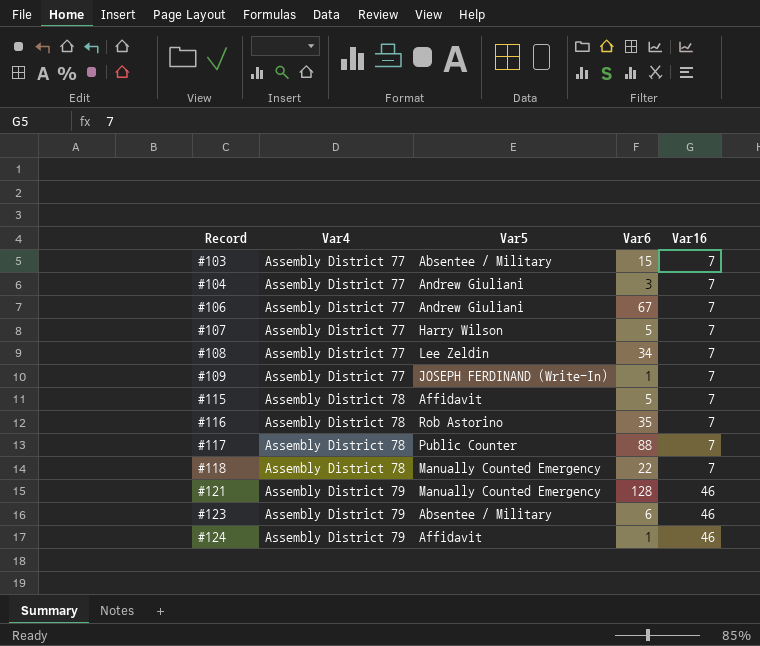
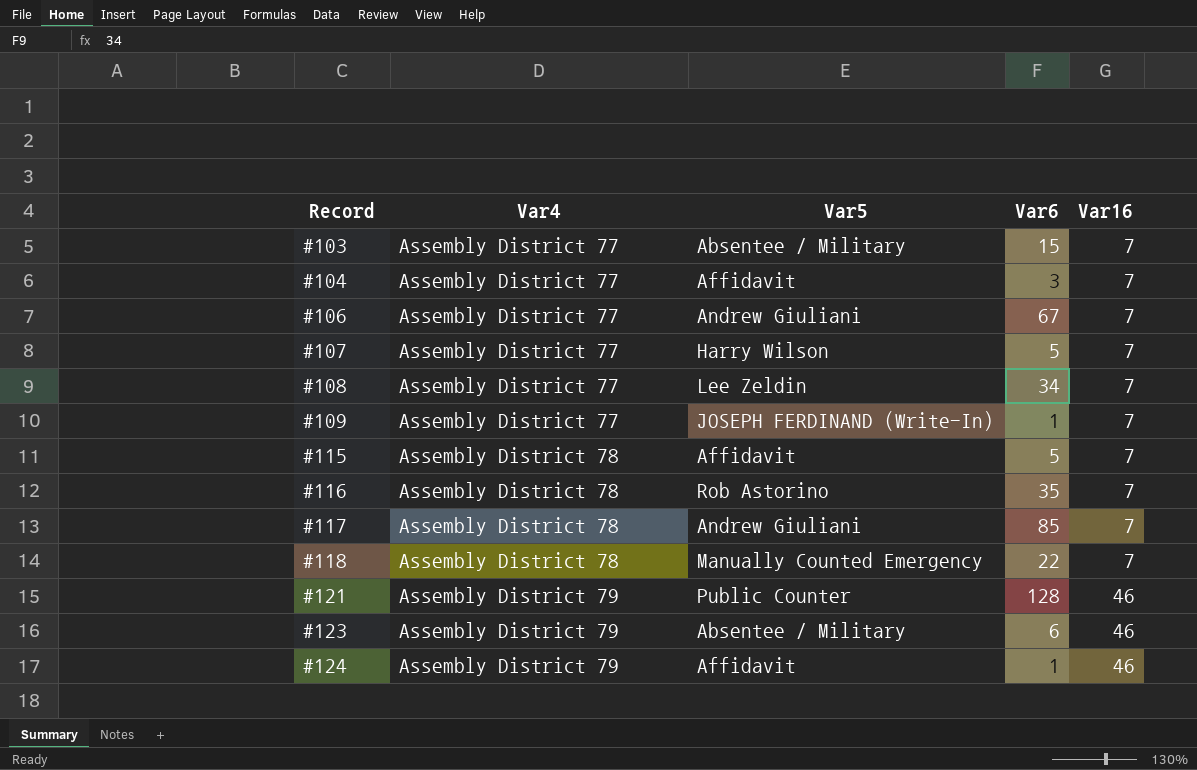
#104 | Var5: Andrew Giuliani -> Affidavit
#117 | Var5: Public Counter -> Andrew Giuliani
#117 | Var6: 88 -> 85
#121 | Var5: Manually Counted Emergency -> Public Counter

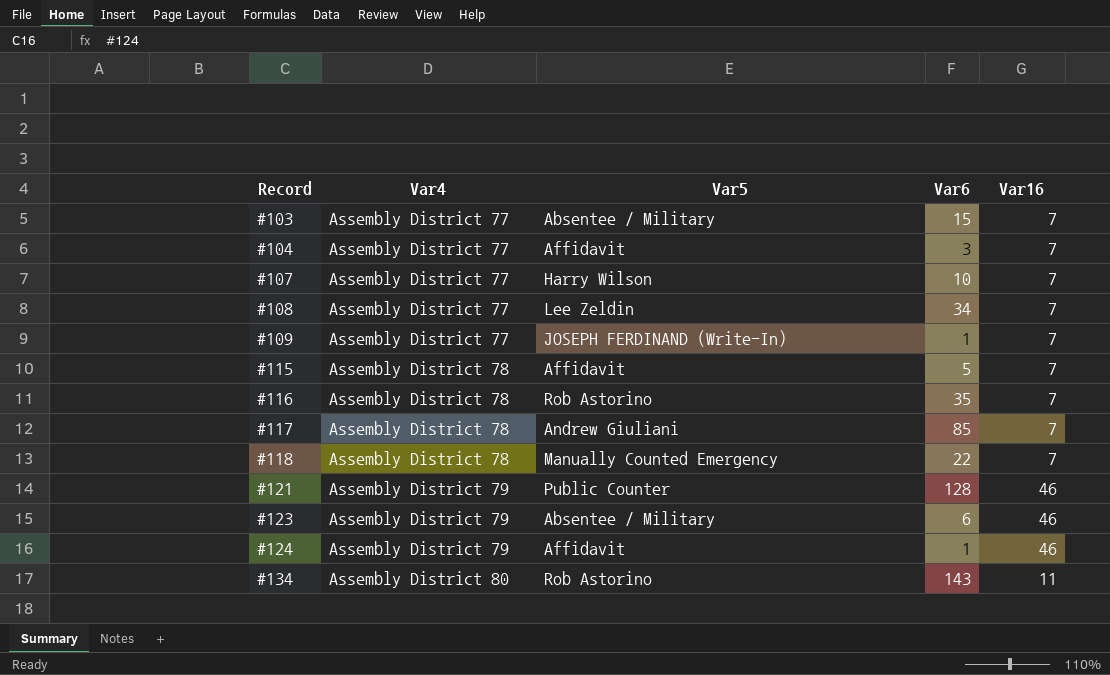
row #106: Assembly District 77 | Andrew Giuliani | 67 | 7 -> none
#107 | Var6: 5 -> 10
row #134: none -> Assembly District 80 | Rob Astorino | 143 | 11

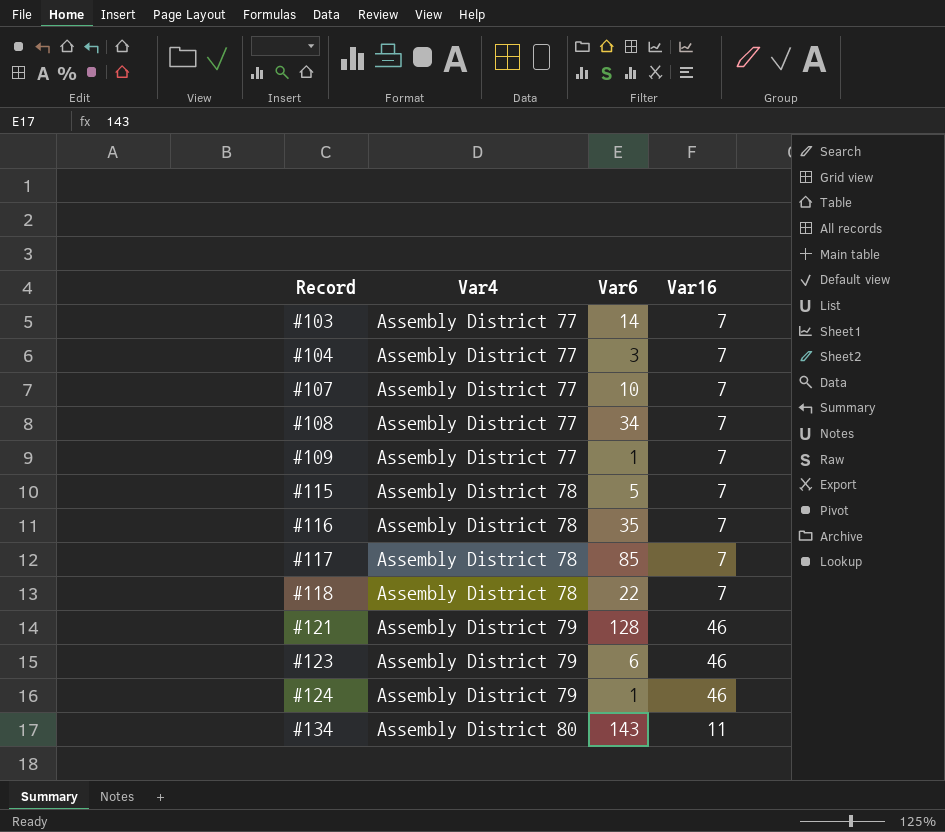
column Var5 | position: 3 -> none
#103 | Var6: 15 -> 14

